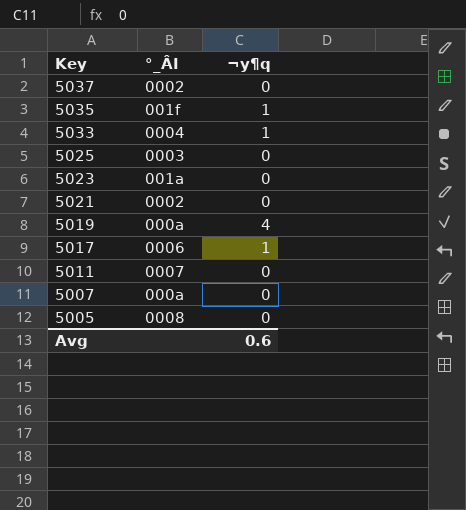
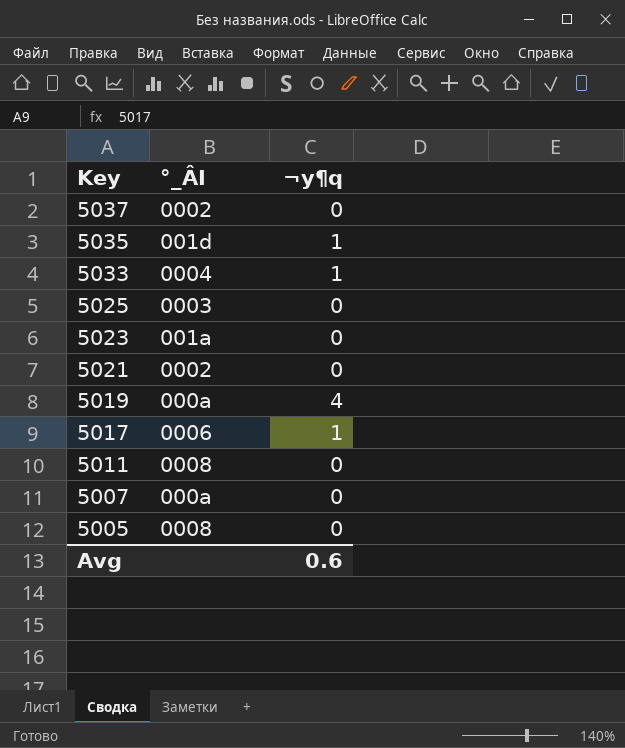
5035 | °_ÂI: 001f -> 001d
5011 | °_ÂI: 0007 -> 0008

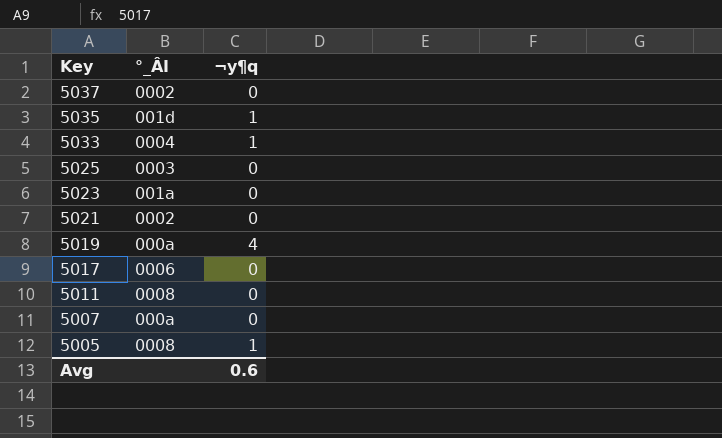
5017 | ¬y¶q: 1 -> 0
5005 | ¬y¶q: 0 -> 1

